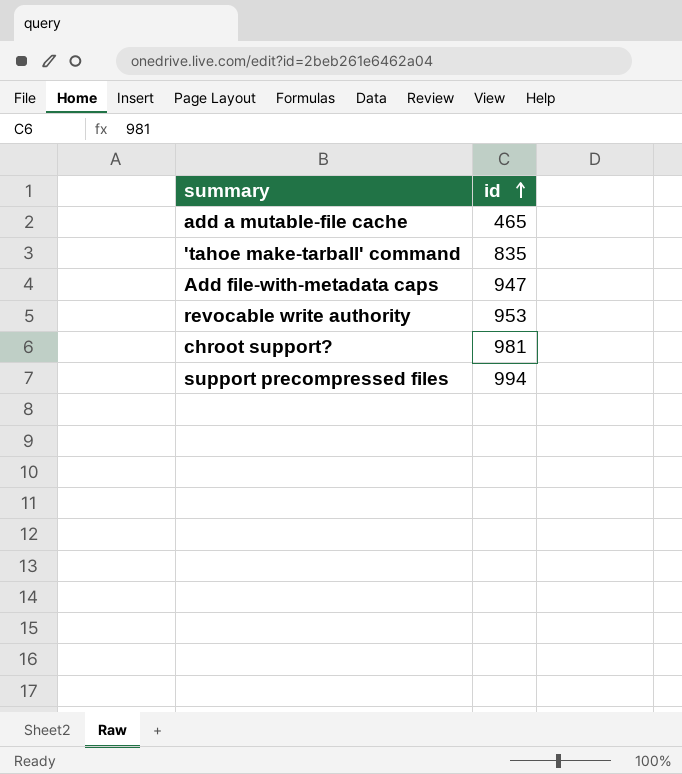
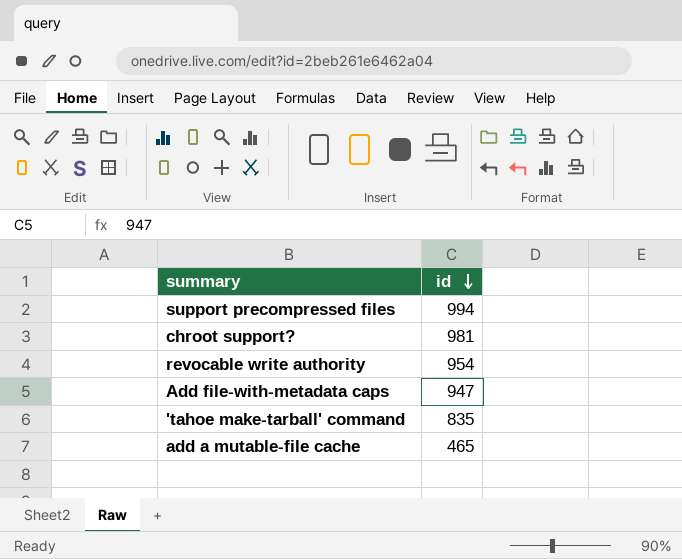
row order: id ascending -> id descending
revocable write authority | id: 953 -> 954

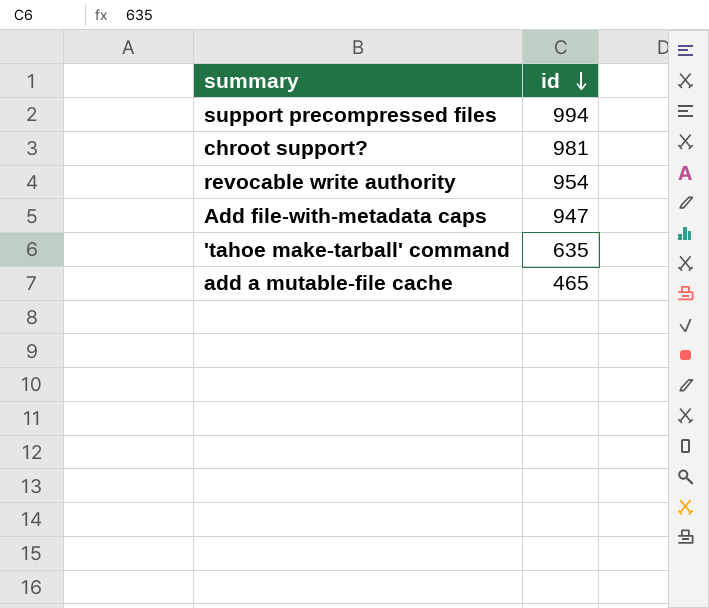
'tahoe make-tarball' command | id: 835 -> 635

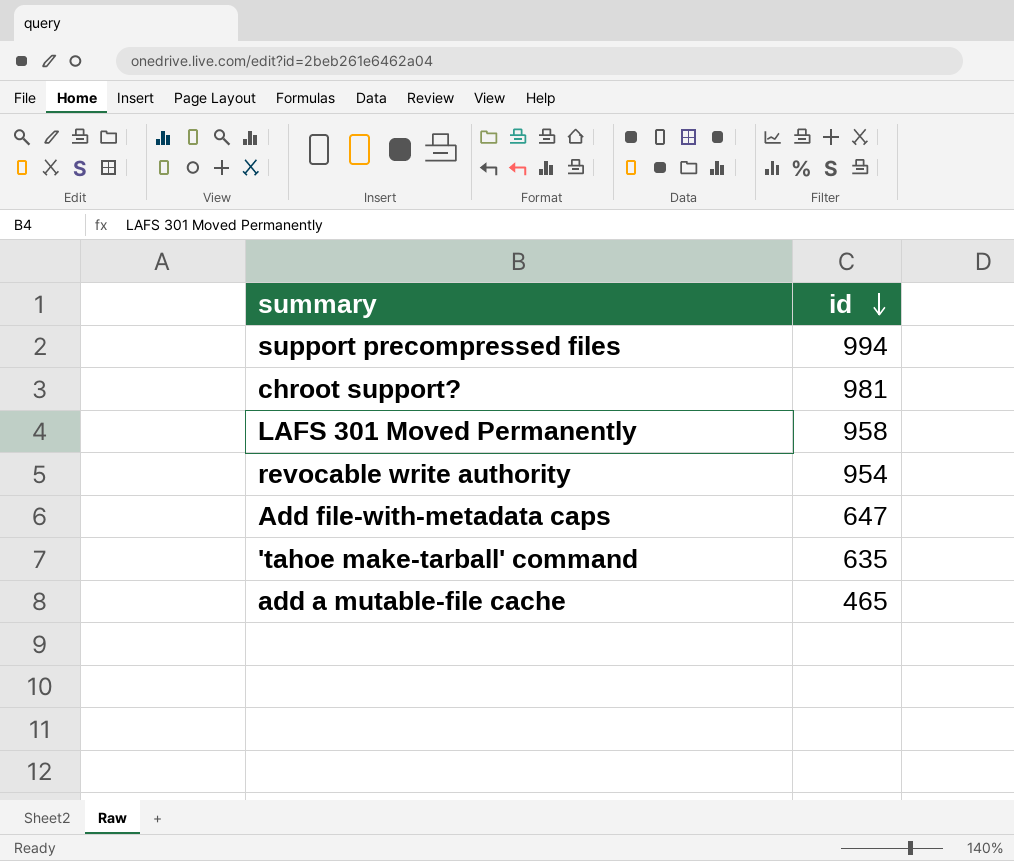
row LAFS 301 Moved Permanently: none -> 958
Add file-with-metadata caps | id: 947 -> 647

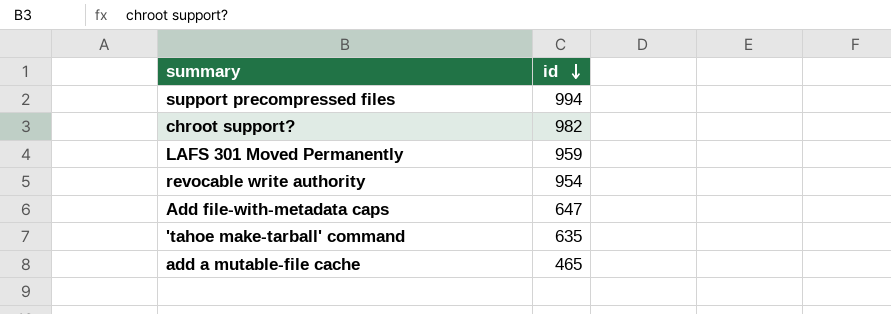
chroot support? | id: 981 -> 982
LAFS 301 Moved Permanently | id: 958 -> 959

